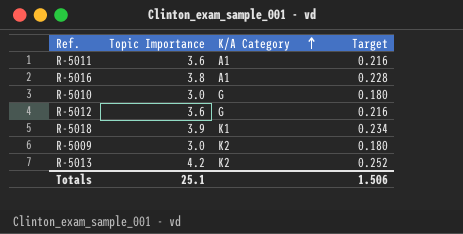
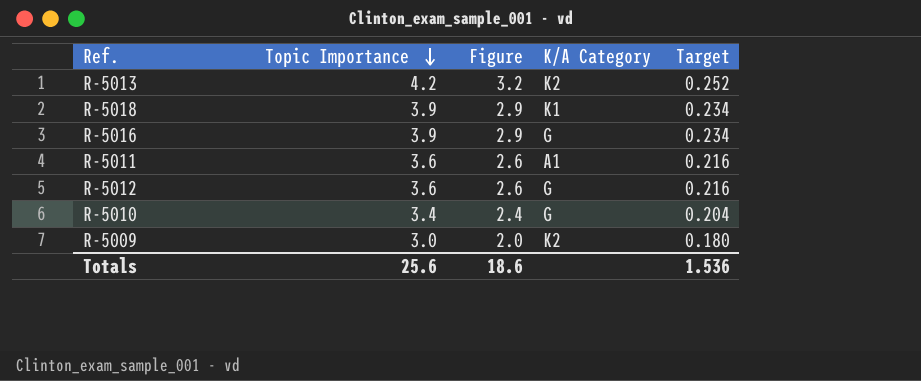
row order: K/A Category ascending -> Topic Importance descending
column Figure | formula: none -> [Topic Importance] - 1
R-5016 | Topic Importance: 3.8 -> 3.9
R-5016 | K/A Category: A1 -> G
R-5016 | Target: 0.228 -> 0.234
R-5010 | Topic Importance: 3.0 -> 3.4
R-5010 | Target: 0.180 -> 0.204
Totals | Topic Importance: 25.1 -> 25.6
Totals | Target: 1.506 -> 1.536

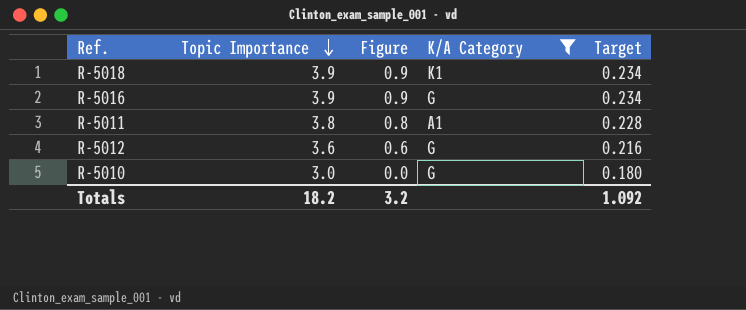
filter: none -> K/A Category != K2
column Figure | formula: [Topic Importance] - 1 -> [Topic Importance] - 3
R-5011 | Topic Importance: 3.6 -> 3.8
R-5011 | Target: 0.216 -> 0.228
R-5010 | Topic Importance: 3.4 -> 3.0
R-5010 | Target: 0.204 -> 0.180
Totals | Topic Importance: 25.6 -> 18.2
Totals | Figure: 18.6 -> 3.2
Totals | Target: 1.536 -> 1.092

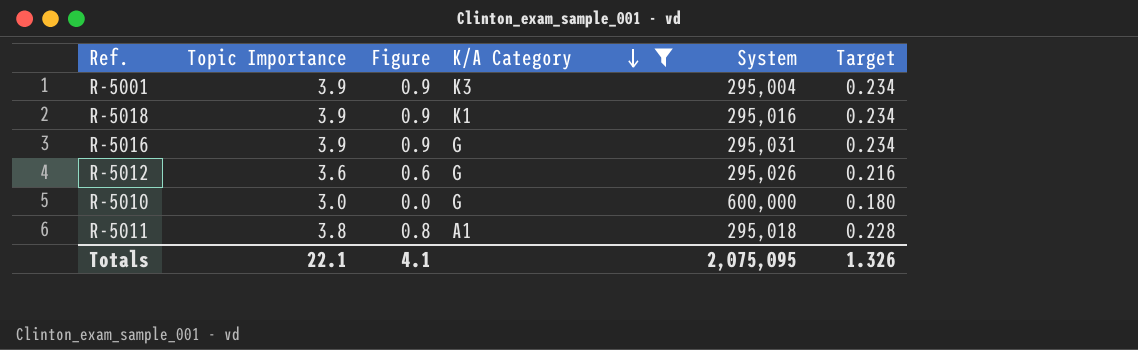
row order: Topic Importance descending -> K/A Category descending
column System | position: none -> 5
row R-5001: none -> 3.9 | 0.9 | K3 | 295,004 | 0.234
Totals | Topic Importance: 18.2 -> 22.1
Totals | Figure: 3.2 -> 4.1
Totals | Target: 1.092 -> 1.326

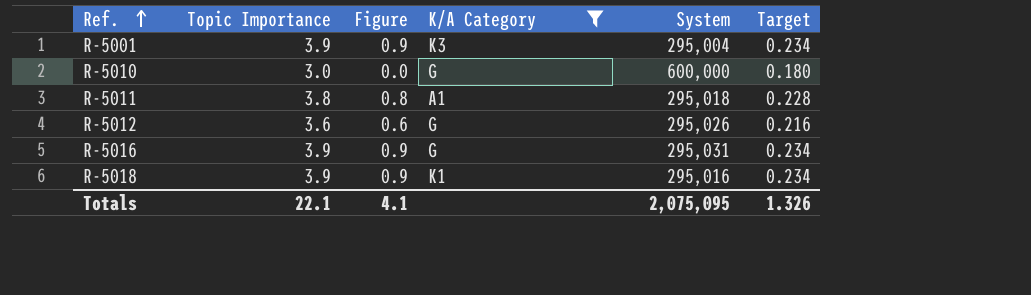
row order: K/A Category descending -> Ref. ascending

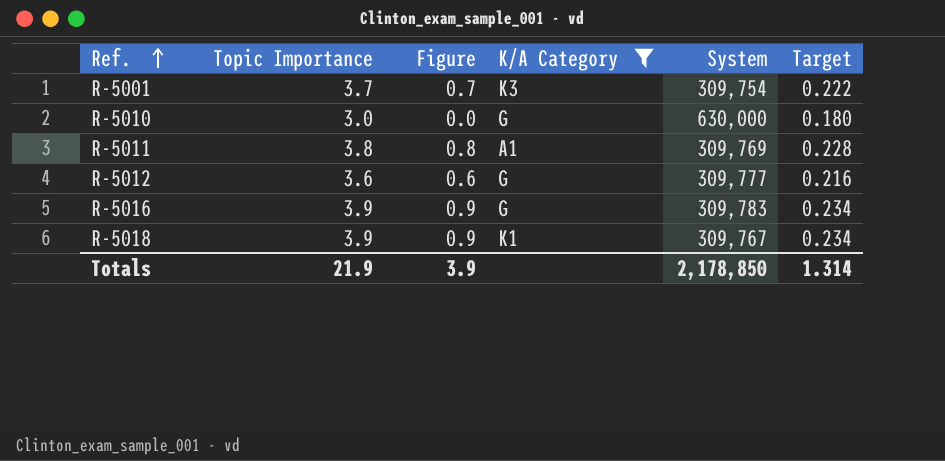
R-5001 | Topic Importance: 3.9 -> 3.7
R-5001 | Figure: 0.9 -> 0.7
R-5001 | System: 295,004 -> 309,754
R-5001 | Target: 0.234 -> 0.222
R-5010 | System: 600,000 -> 630,000
R-5011 | System: 295,018 -> 309,769
R-5012 | System: 295,026 -> 309,777
R-5016 | System: 295,031 -> 309,783
R-5018 | System: 295,016 -> 309,767
Totals | Topic Importance: 22.1 -> 21.9
Totals | Figure: 4.1 -> 3.9
Totals | System: 2,075,095 -> 2,178,850
Totals | Target: 1.326 -> 1.314

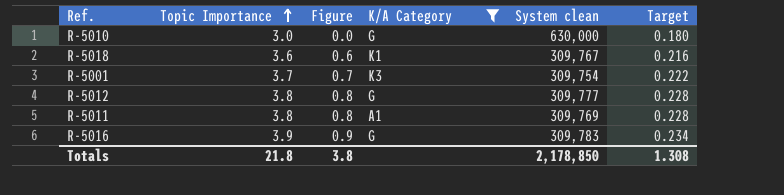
row order: Ref. ascending -> Topic Importance ascending
column name: System -> System clean
R-5018 | Topic Importance: 3.9 -> 3.6
R-5018 | Figure: 0.9 -> 0.6
R-5018 | Target: 0.234 -> 0.216
R-5012 | Topic Importance: 3.6 -> 3.8
R-5012 | Figure: 0.6 -> 0.8
R-5012 | Target: 0.216 -> 0.228
Totals | Topic Importance: 21.9 -> 21.8
Totals | Figure: 3.9 -> 3.8
Totals | Target: 1.314 -> 1.308

